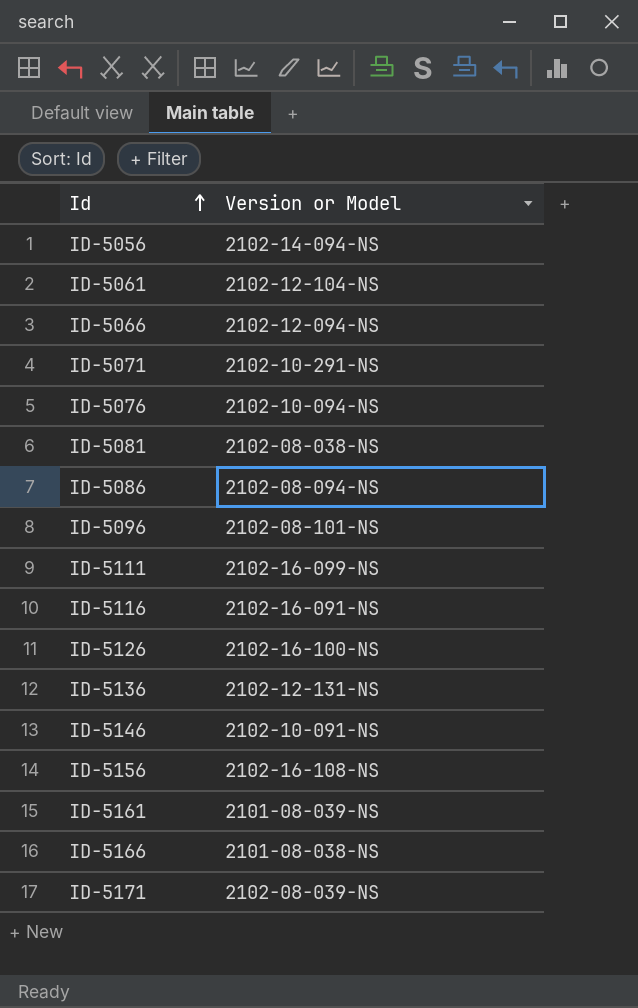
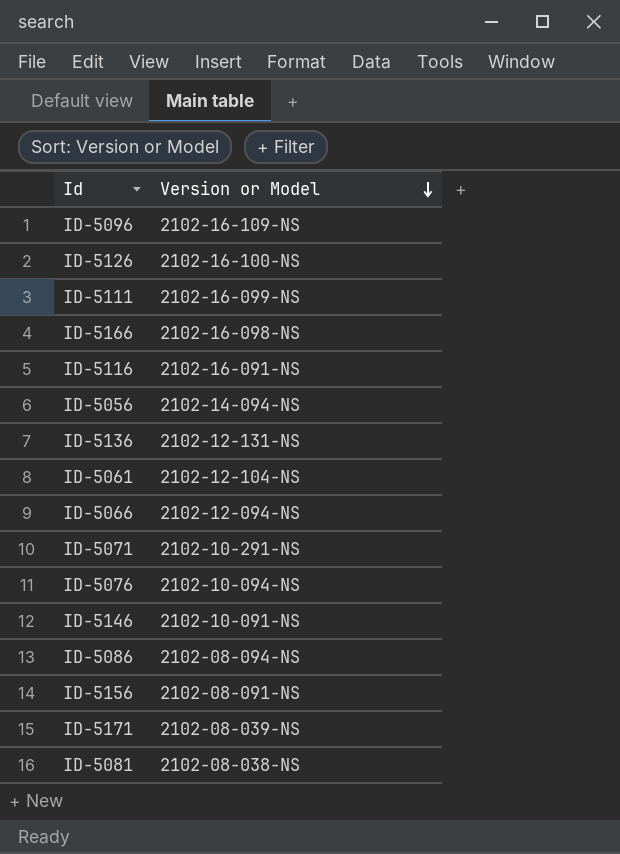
row order: Id ascending -> Version or Model descending
row ID-5161: 2101-08-039-NS -> none
ID-5096 | Version or Model: 2102-08-101-NS -> 2102-16-109-NS
ID-5166 | Version or Model: 2101-08-038-NS -> 2102-16-098-NS
ID-5156 | Version or Model: 2102-16-108-NS -> 2102-08-091-NS

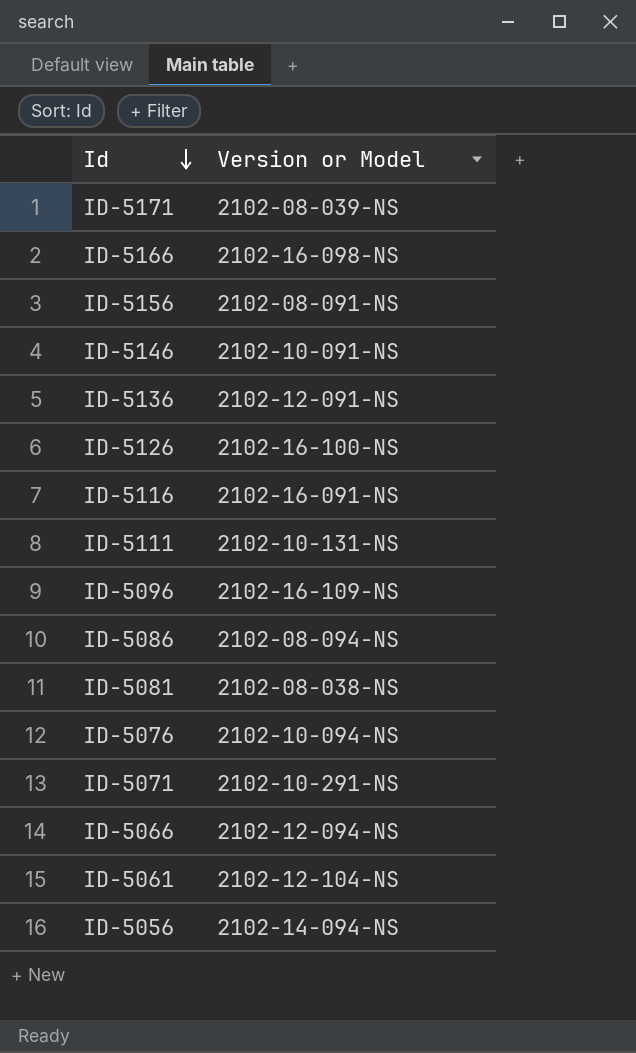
row order: Version or Model descending -> Id descending
ID-5136 | Version or Model: 2102-12-131-NS -> 2102-12-091-NS
ID-5111 | Version or Model: 2102-16-099-NS -> 2102-10-131-NS

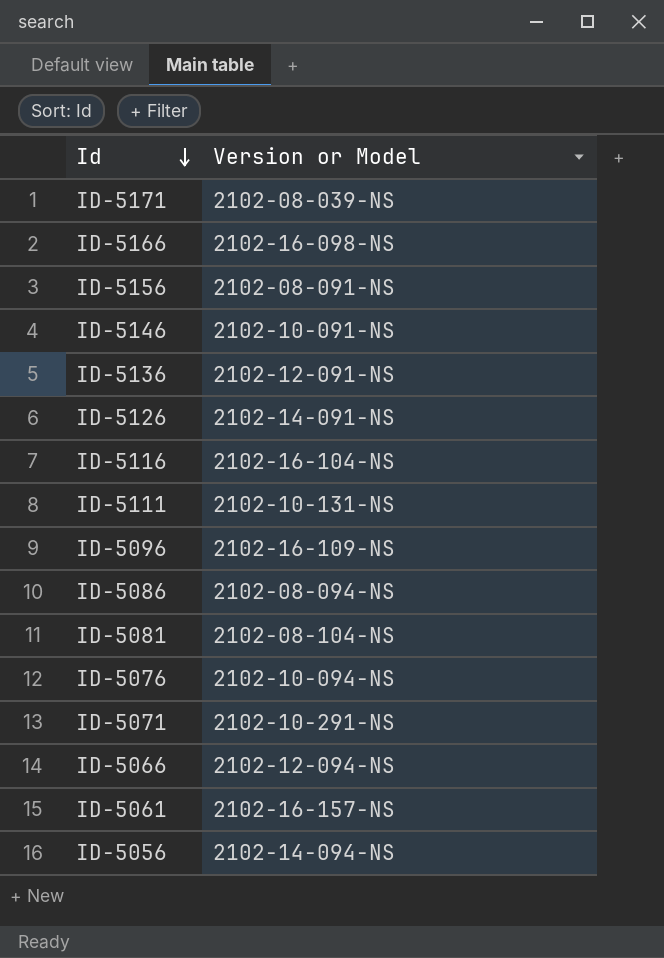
ID-5126 | Version or Model: 2102-16-100-NS -> 2102-14-091-NS
ID-5116 | Version or Model: 2102-16-091-NS -> 2102-16-104-NS
ID-5081 | Version or Model: 2102-08-038-NS -> 2102-08-104-NS
ID-5061 | Version or Model: 2102-12-104-NS -> 2102-16-157-NS

